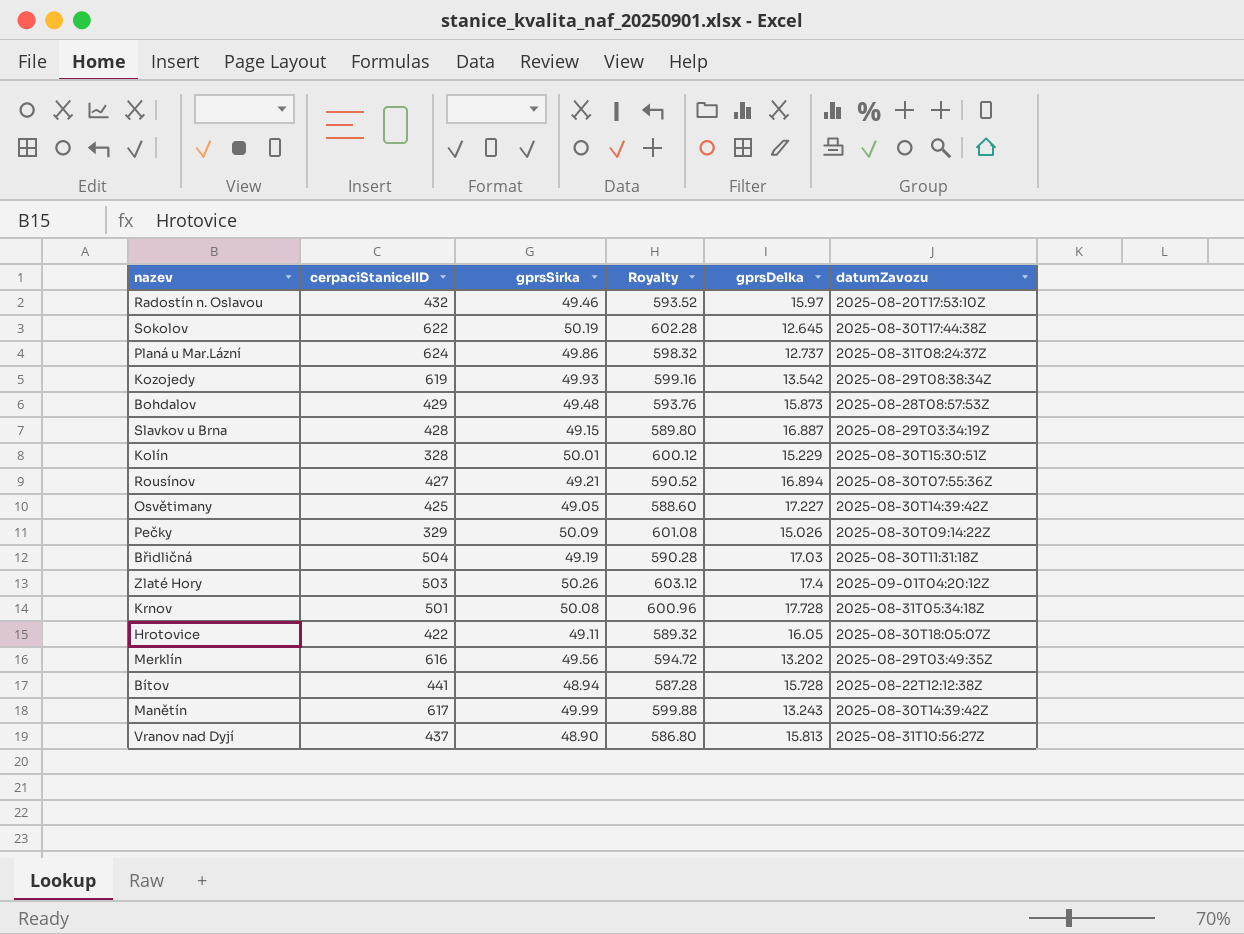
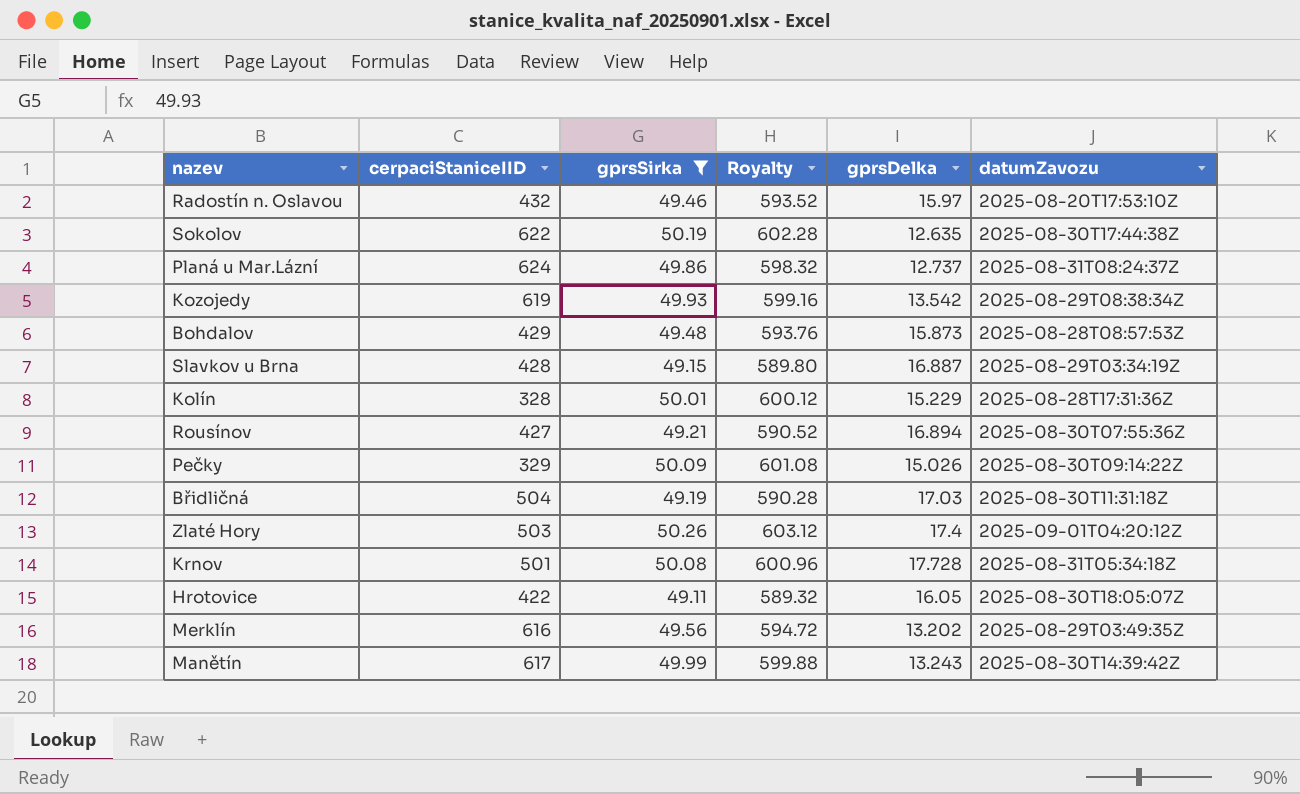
filter: none -> gprsSirka >= 49.11
Sokolov | gprsDelka: 12.645 -> 12.635
Kolín | datumZavozu: 2025-08-30T15:30:51Z -> 2025-08-28T17:31:36Z

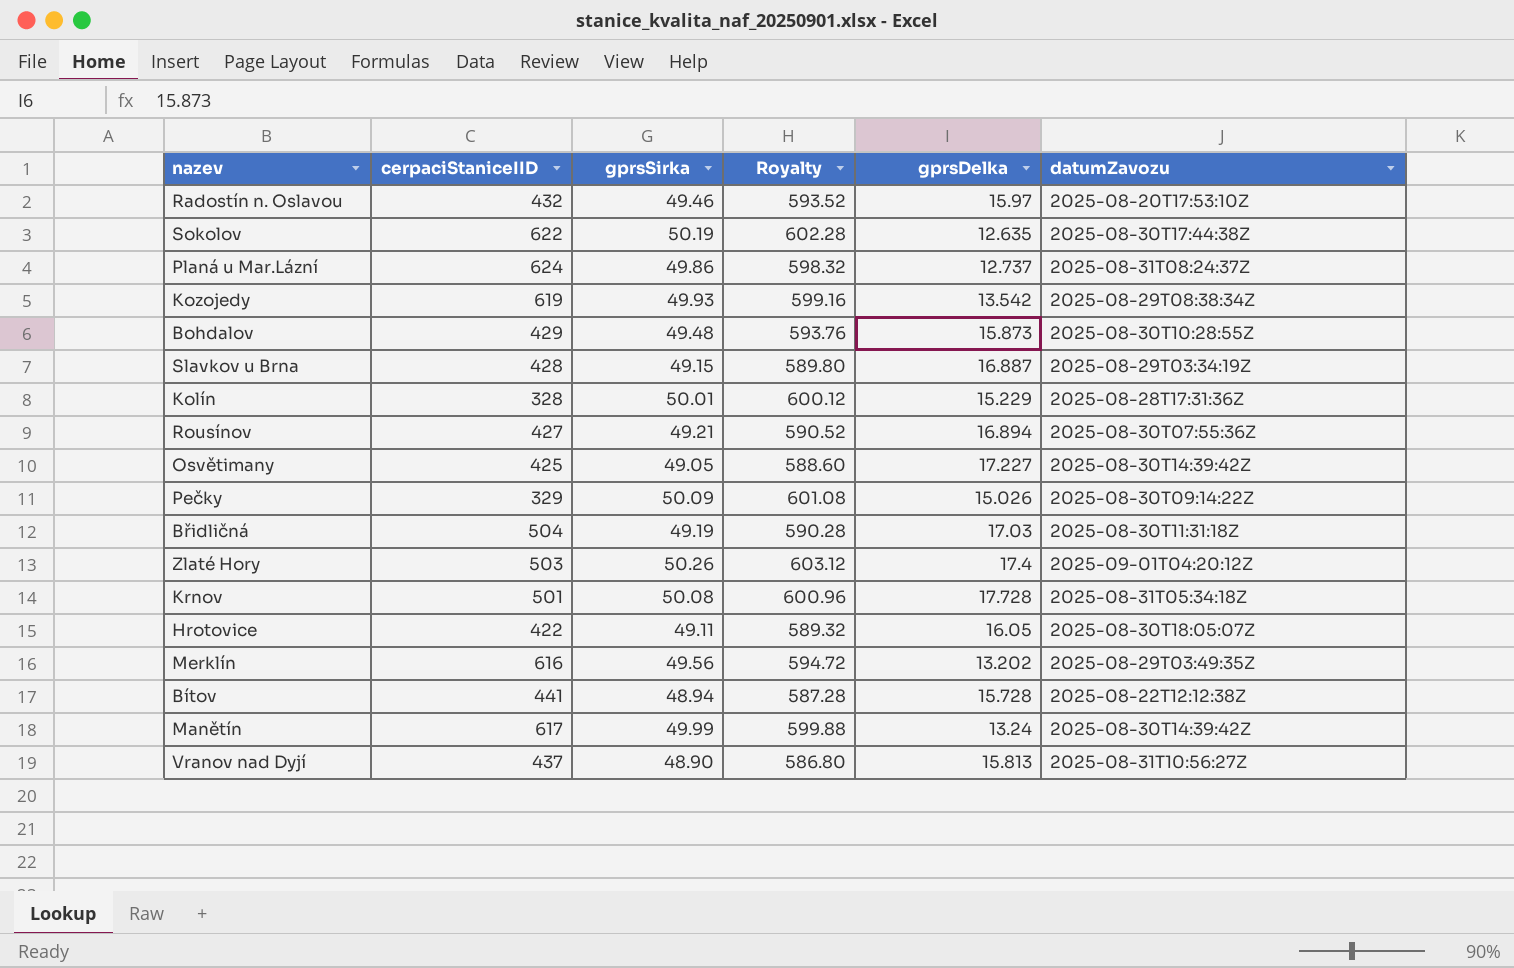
filter: gprsSirka >= 49.11 -> none
Bohdalov | datumZavozu: 2025-08-28T08:57:53Z -> 2025-08-30T10:28:55Z
Manětín | gprsDelka: 13.243 -> 13.24

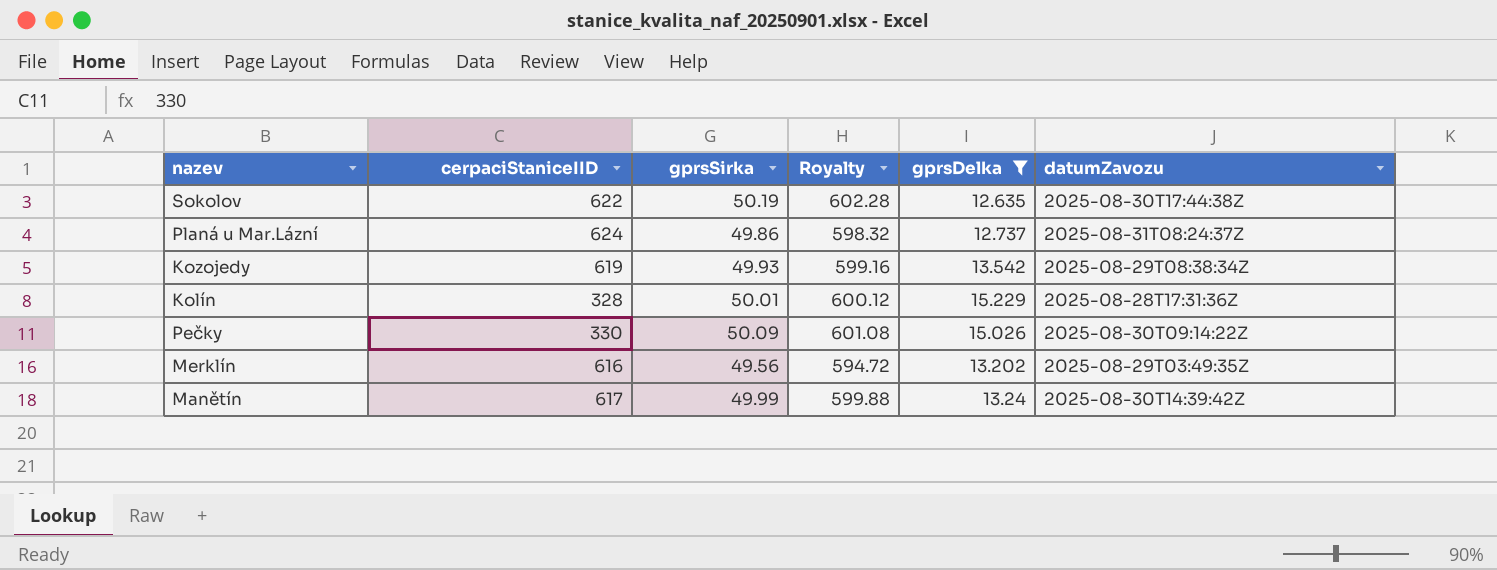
filter: none -> gprsDelka <= 15.229
Pečky | cerpaciStaniceIID: 329 -> 330

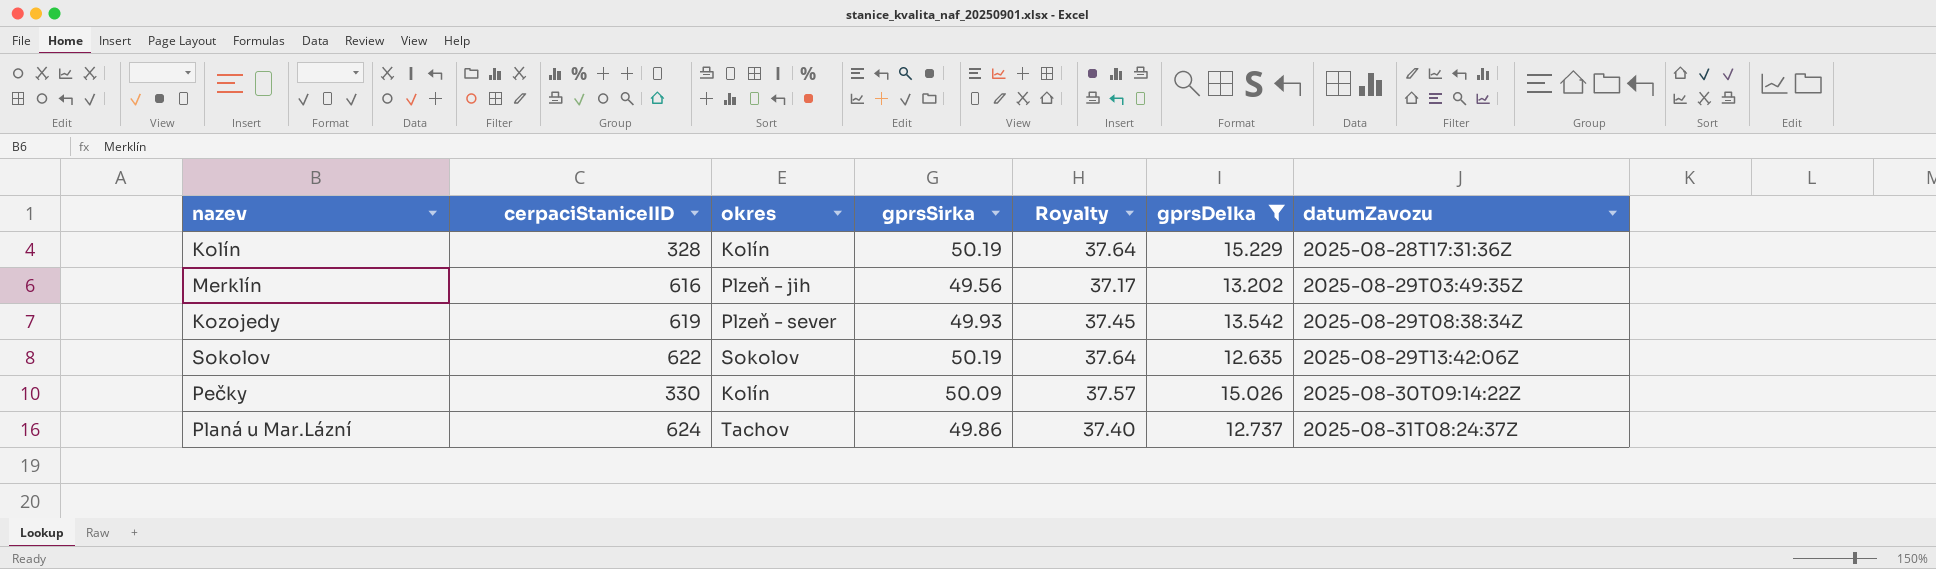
row order: none -> datumZavozu ascending
column okres | position: none -> 3
column Royalty | formula: [gprsSirka] * 12 -> [gprsSirka] * 0.75
row Manětín: 617 | 49.99 | 599.88 | 13.24 | 2025-08-30T14:39:42Z -> none
Kolín | gprsSirka: 50.01 -> 50.19
Sokolov | datumZavozu: 2025-08-30T17:44:38Z -> 2025-08-29T13:42:06Z

